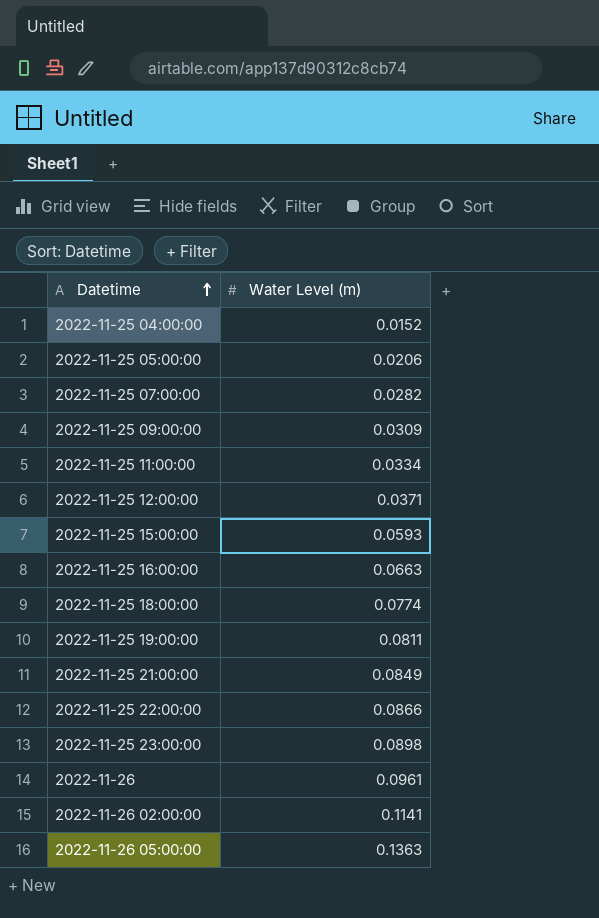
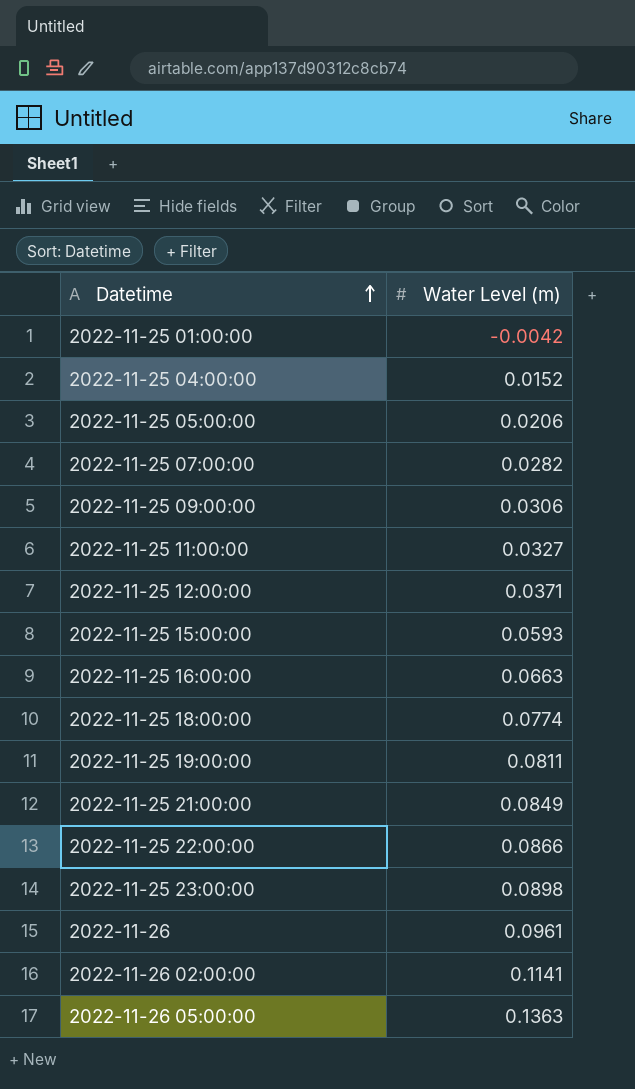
row 2022-11-25 01:00:00: none -> -0.0042
2022-11-25 09:00:00 | Water Level (m): 0.0309 -> 0.0306
2022-11-25 11:00:00 | Water Level (m): 0.0334 -> 0.0327

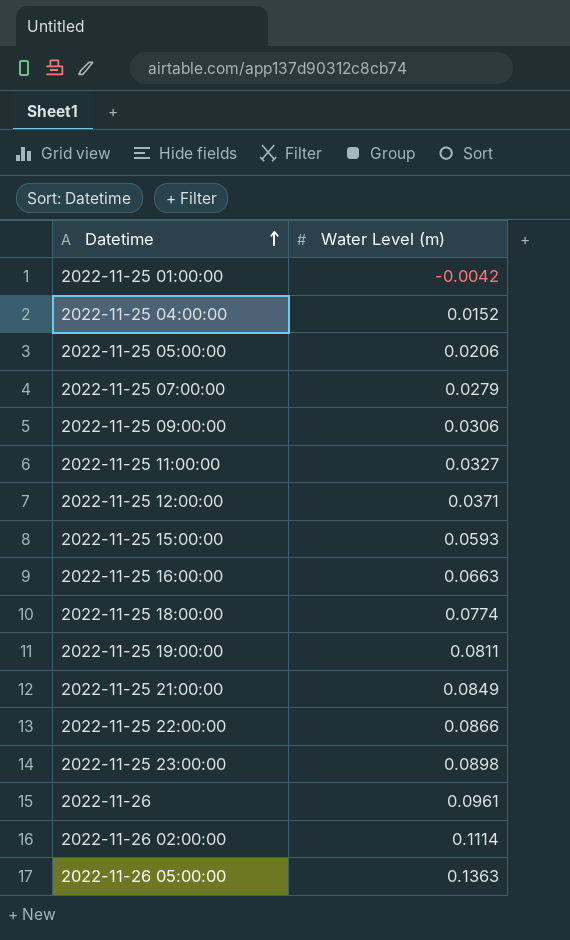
2022-11-25 07:00:00 | Water Level (m): 0.0282 -> 0.0279
2022-11-26 02:00:00 | Water Level (m): 0.1141 -> 0.1114

